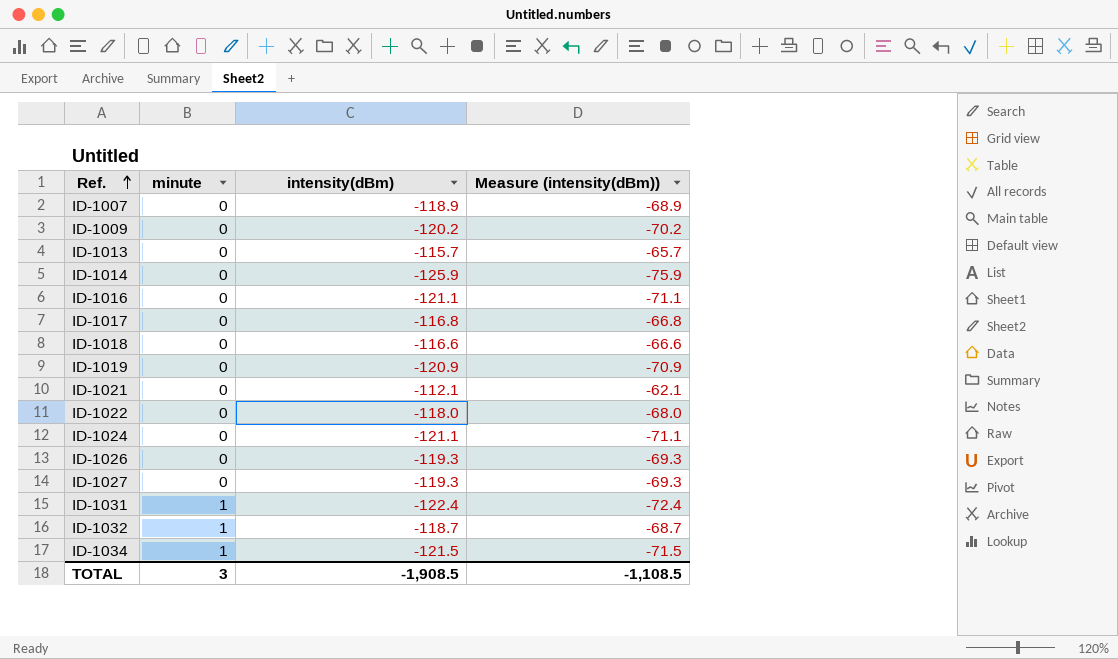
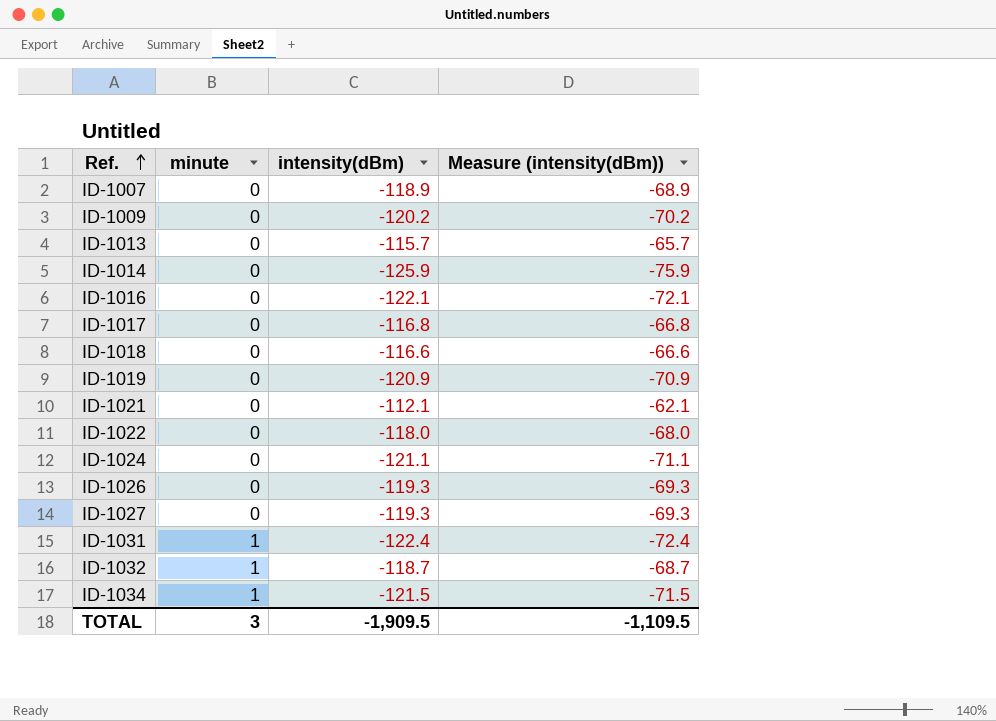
ID-1016 | intensity(dBm): -121.1 -> -122.1
ID-1016 | Measure (intensity(dBm)): -71.1 -> -72.1
TOTAL | intensity(dBm): -1,908.5 -> -1,909.5
TOTAL | Measure (intensity(dBm)): -1,108.5 -> -1,109.5

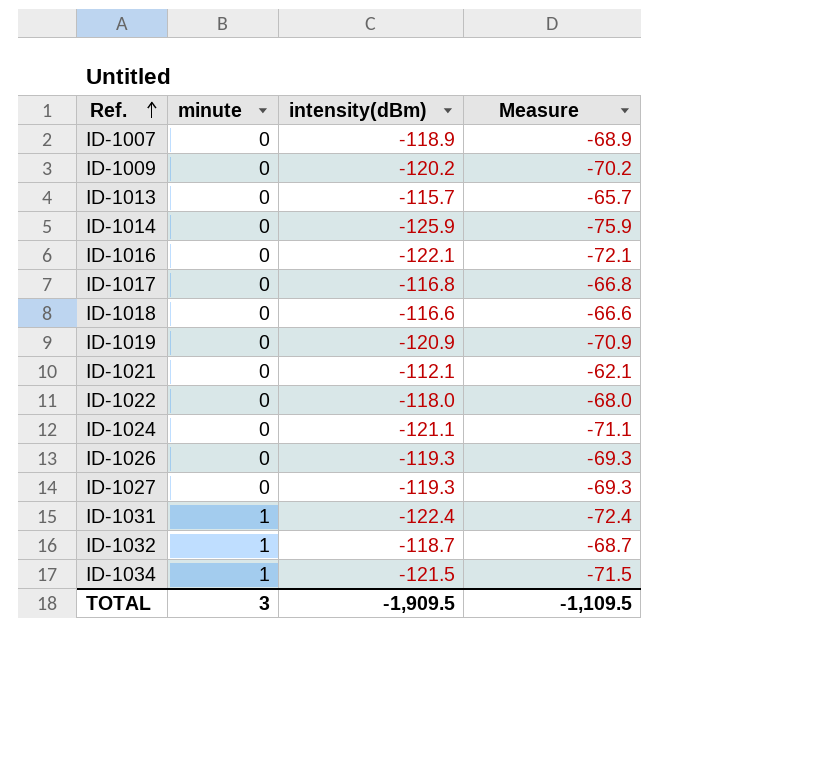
column name: Measure (intensity(dBm)) -> Measure

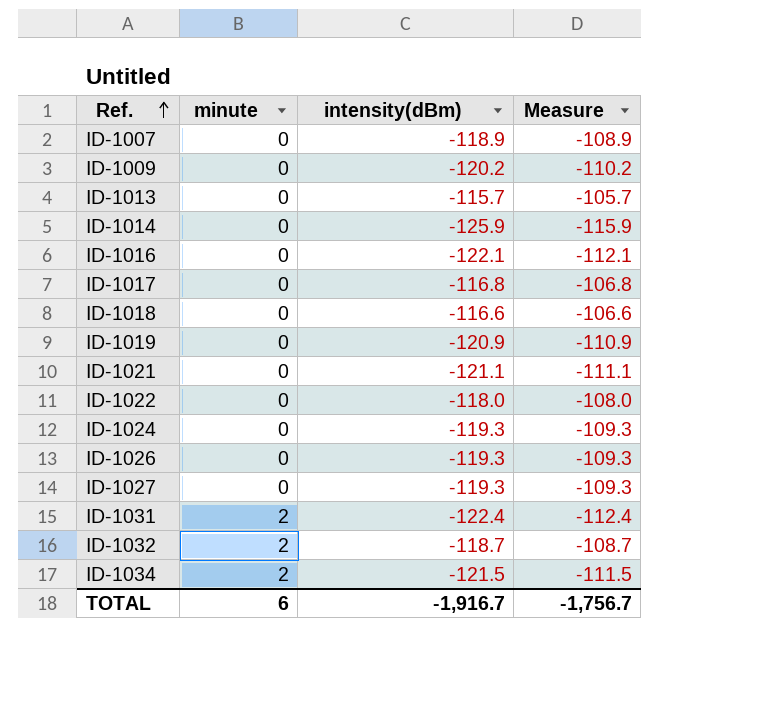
column Measure | formula: [intensity(dBm)] + 50 -> [intensity(dBm)] + 10
ID-1021 | intensity(dBm): -112.1 -> -121.1
ID-1024 | intensity(dBm): -121.1 -> -119.3
ID-1031 | minute: 1 -> 2
ID-1032 | minute: 1 -> 2
ID-1034 | minute: 1 -> 2
TOTAL | minute: 3 -> 6
TOTAL | intensity(dBm): -1,909.5 -> -1,916.7
TOTAL | Measure: -1,109.5 -> -1,756.7

